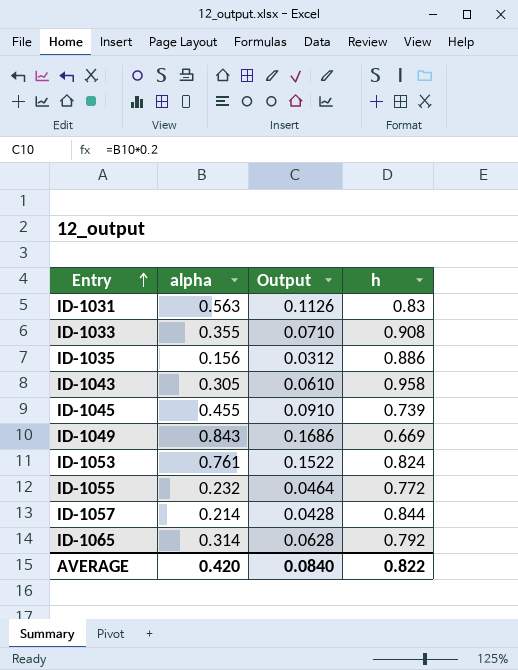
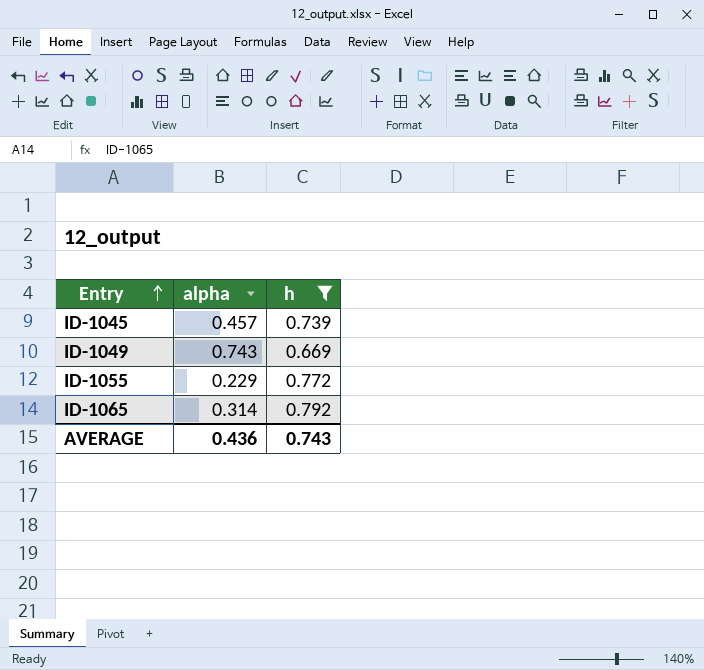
filter: none -> h <= 0.792
column Output | formula: [alpha] * 0.2 -> none
ID-1045 | alpha: 0.455 -> 0.457
ID-1049 | alpha: 0.843 -> 0.743
ID-1055 | alpha: 0.232 -> 0.229
AVERAGE | alpha: 0.420 -> 0.436
AVERAGE | h: 0.822 -> 0.743

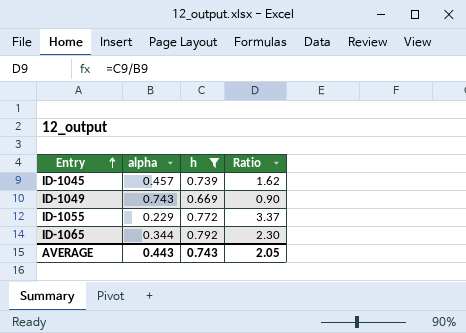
column Ratio | formula: none -> [h] / [alpha]
ID-1065 | alpha: 0.314 -> 0.344
AVERAGE | alpha: 0.436 -> 0.443

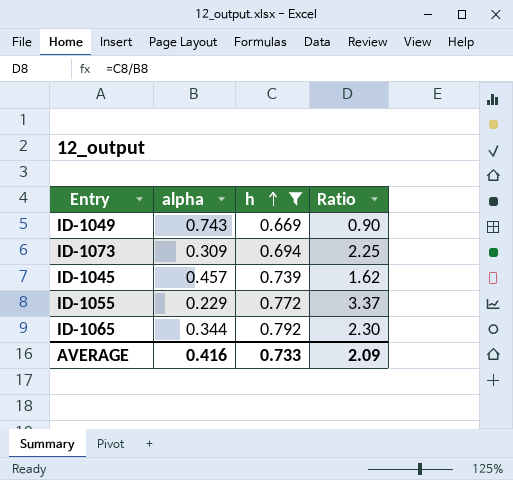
row order: Entry ascending -> h ascending
row ID-1073: none -> 0.309 | 0.694 | 2.25
AVERAGE | alpha: 0.443 -> 0.416
AVERAGE | h: 0.743 -> 0.733
AVERAGE | Ratio: 2.05 -> 2.09

